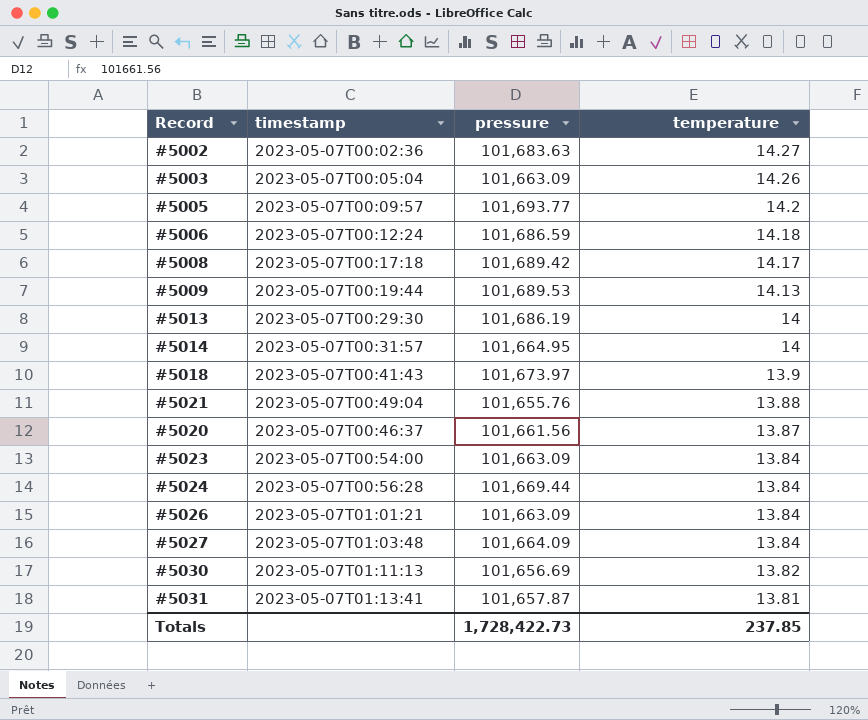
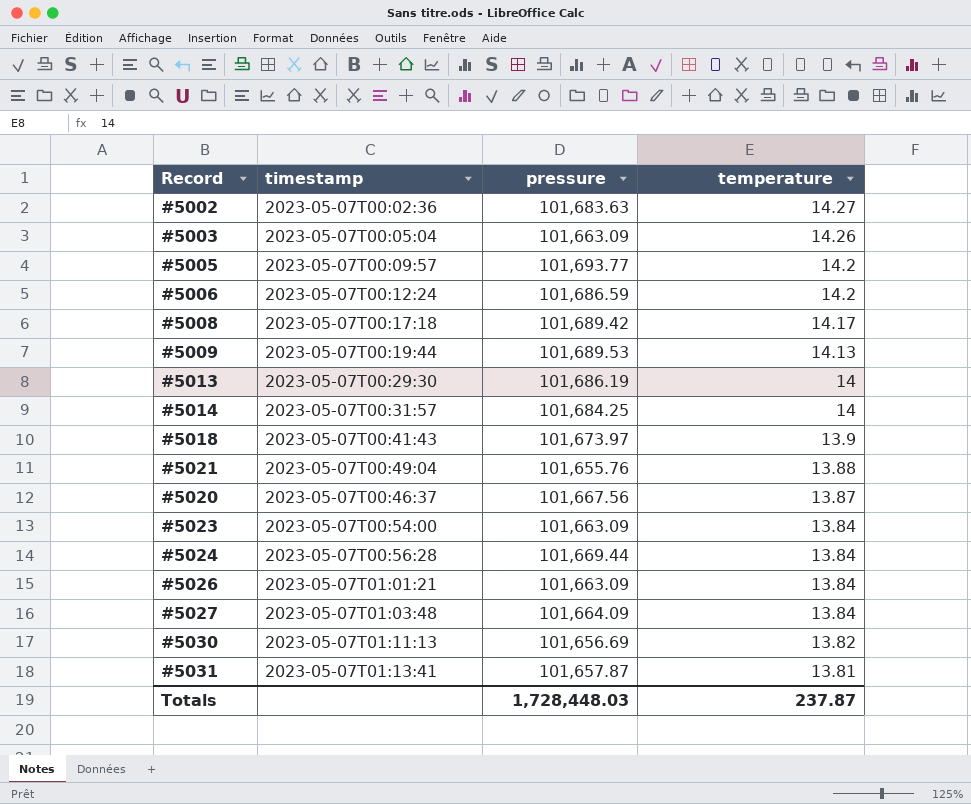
#5006 | temperature: 14.18 -> 14.2
#5014 | pressure: 101,664.95 -> 101,684.25
#5020 | pressure: 101,661.56 -> 101,667.56
Totals | pressure: 1,728,422.73 -> 1,728,448.03
Totals | temperature: 237.85 -> 237.87

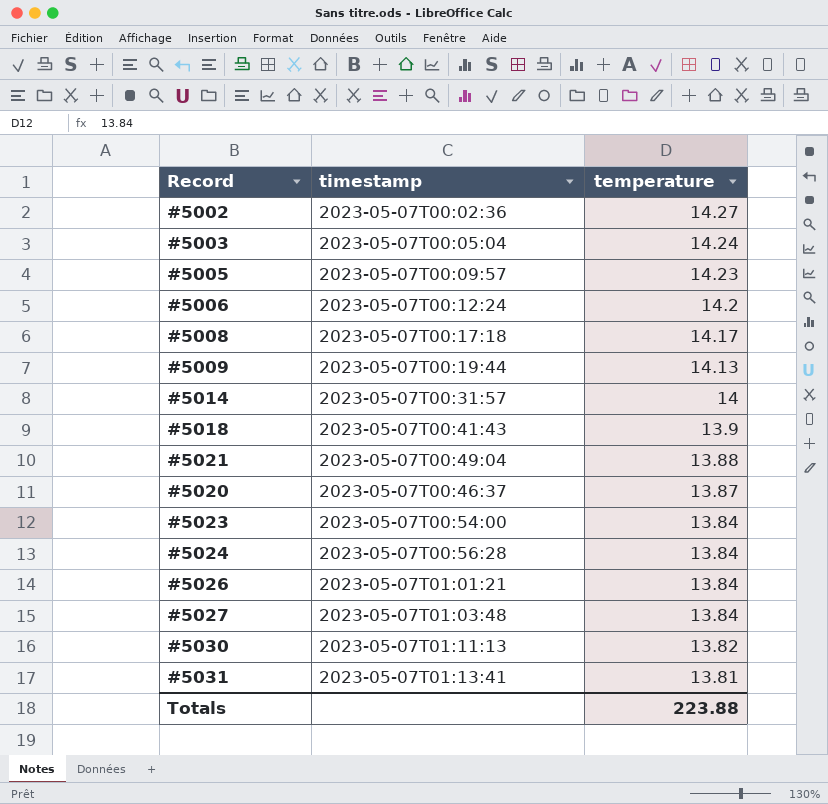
column pressure | position: 3 -> none
row #5013: 2023-05-07T00:29:30 | 101,686.19 | 14 -> none
#5003 | temperature: 14.26 -> 14.24
#5005 | temperature: 14.2 -> 14.23
Totals | temperature: 237.87 -> 223.88

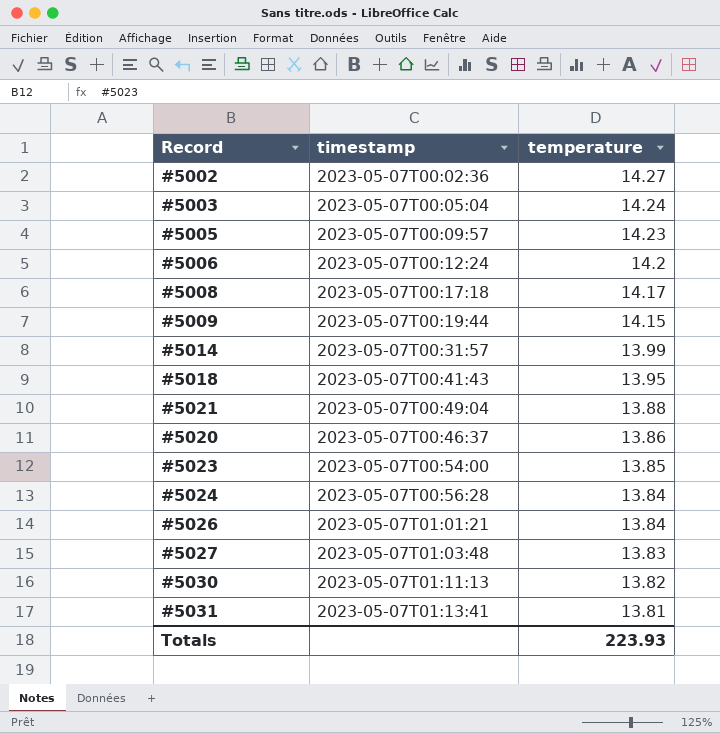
#5009 | temperature: 14.13 -> 14.15
#5014 | temperature: 14 -> 13.99
#5018 | temperature: 13.9 -> 13.95
#5020 | temperature: 13.87 -> 13.86
#5023 | temperature: 13.84 -> 13.85
#5027 | temperature: 13.84 -> 13.83
Totals | temperature: 223.88 -> 223.93

